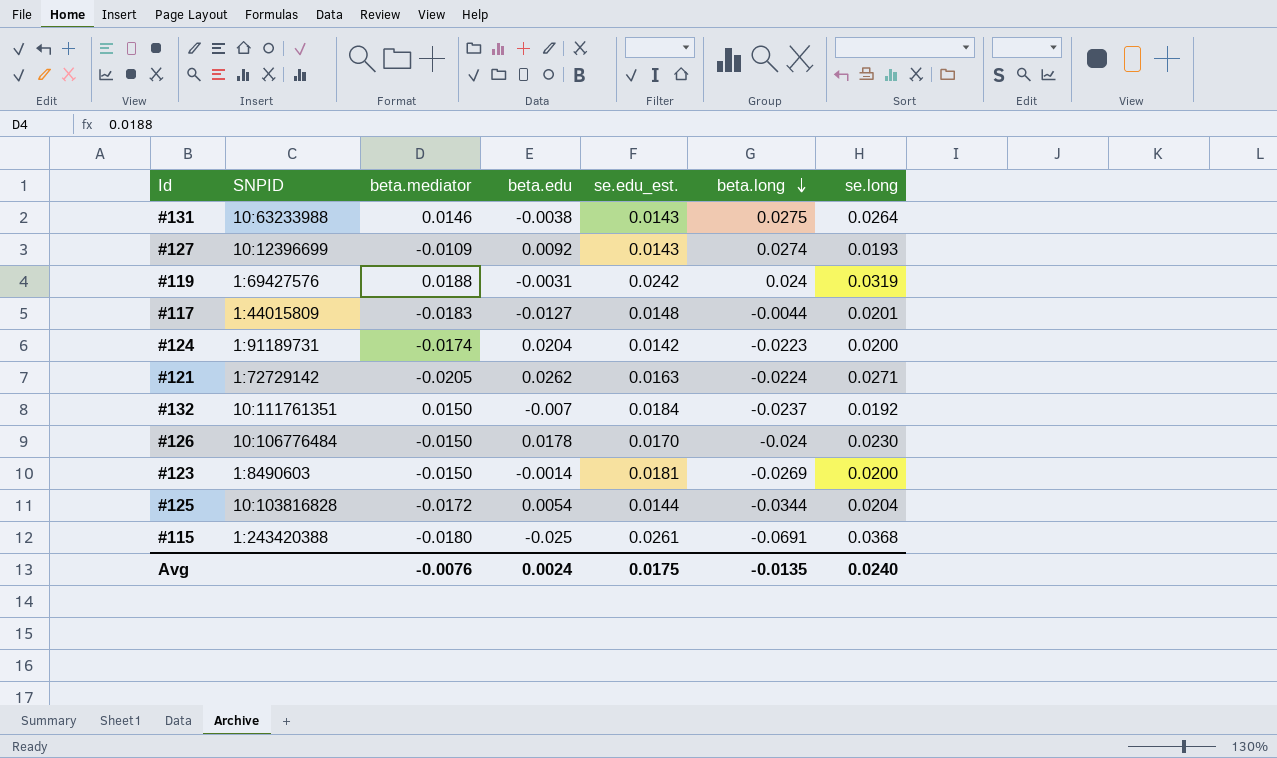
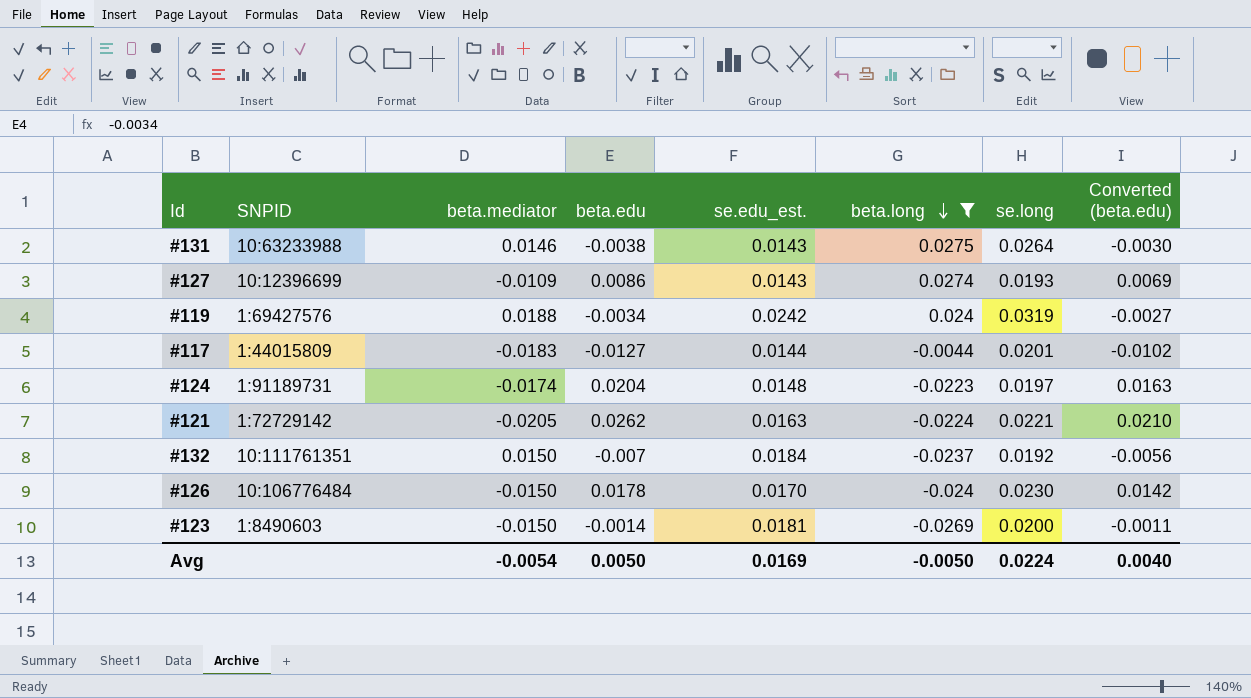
filter: none -> beta.long >= -0.0269
column Converted (beta.edu) | formula: none -> [beta.edu] * 0.8
#127 | beta.edu: 0.0092 -> 0.0086
#119 | beta.edu: -0.0031 -> -0.0034
#117 | se.edu_est.: 0.0148 -> 0.0144
#124 | se.edu_est.: 0.0142 -> 0.0148
#124 | se.long: 0.0200 -> 0.0197
#121 | se.long: 0.0271 -> 0.0221
Avg | beta.mediator: -0.0076 -> -0.0054
Avg | beta.edu: 0.0024 -> 0.0050
Avg | se.edu_est.: 0.0175 -> 0.0169
Avg | beta.long: -0.0135 -> -0.0050
Avg | se.long: 0.0240 -> 0.0224

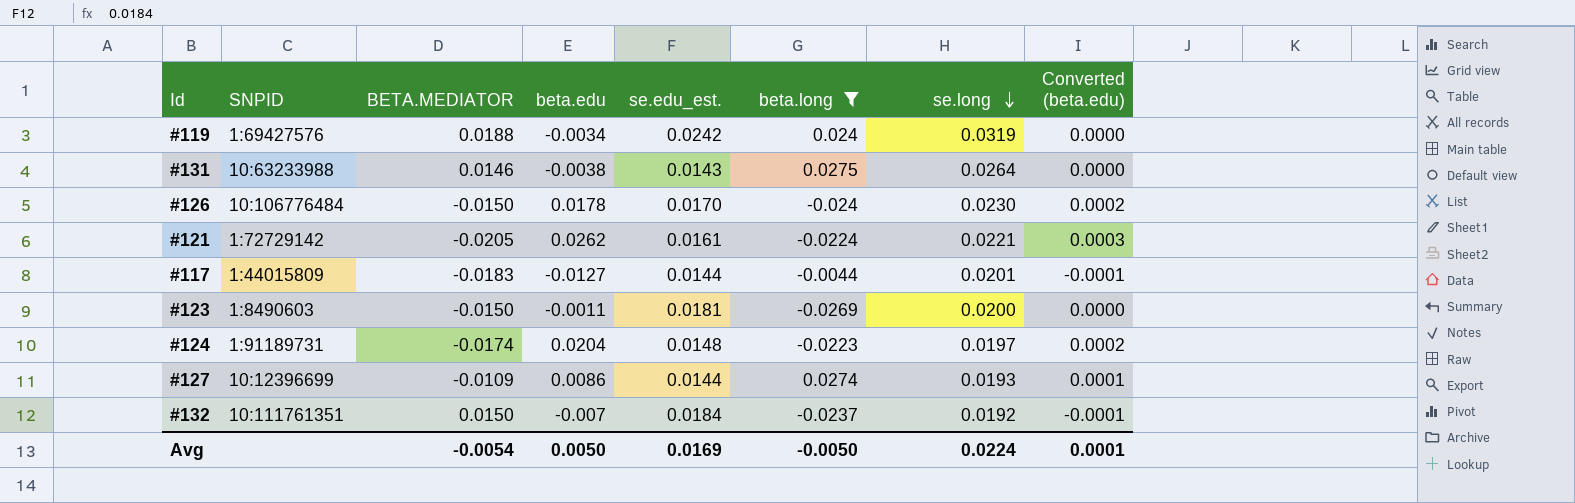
row order: beta.long descending -> se.long descending
column name: beta.mediator -> BETA.MEDIATOR
column Converted (beta.edu) | formula: [beta.edu] * 0.8 -> [beta.edu] * 0.01
#121 | se.edu_est.: 0.0163 -> 0.0161
#123 | beta.edu: -0.0014 -> -0.0011
#127 | se.edu_est.: 0.0143 -> 0.0144
Avg | Converted (beta.edu): 0.0040 -> 0.0001

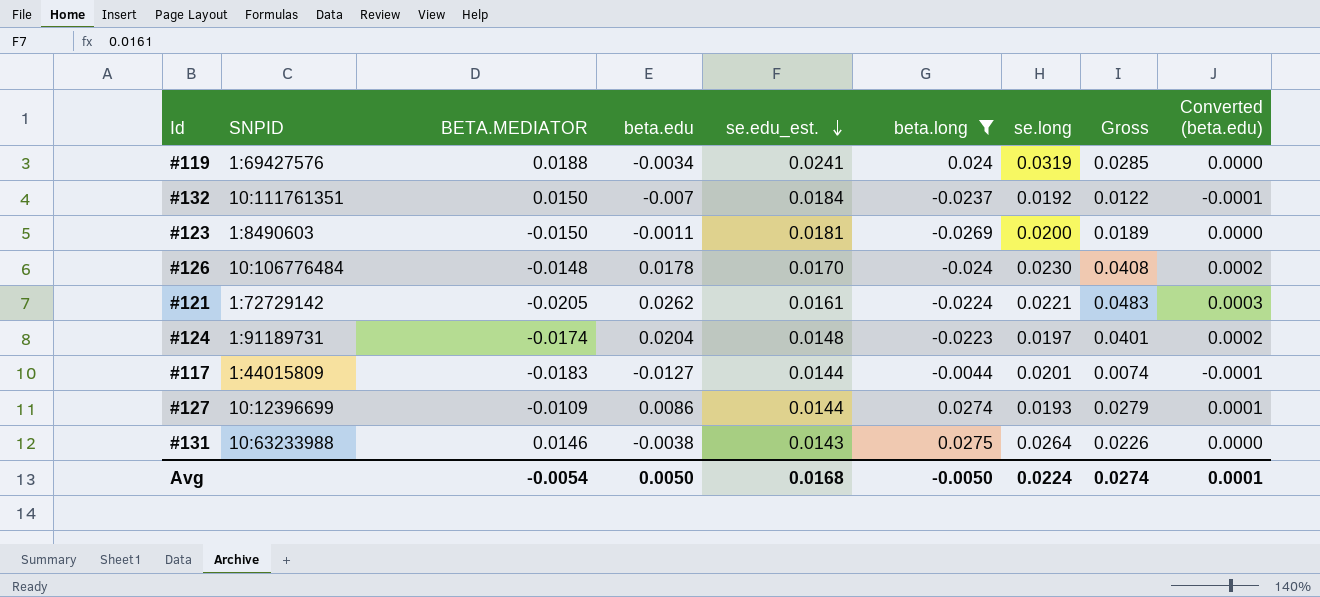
row order: se.long descending -> se.edu_est. descending
column Gross | formula: none -> [beta.edu] + [se.long]
#119 | se.edu_est.: 0.0242 -> 0.0241
#126 | BETA.MEDIATOR: -0.0150 -> -0.0148
Avg | se.edu_est.: 0.0169 -> 0.0168

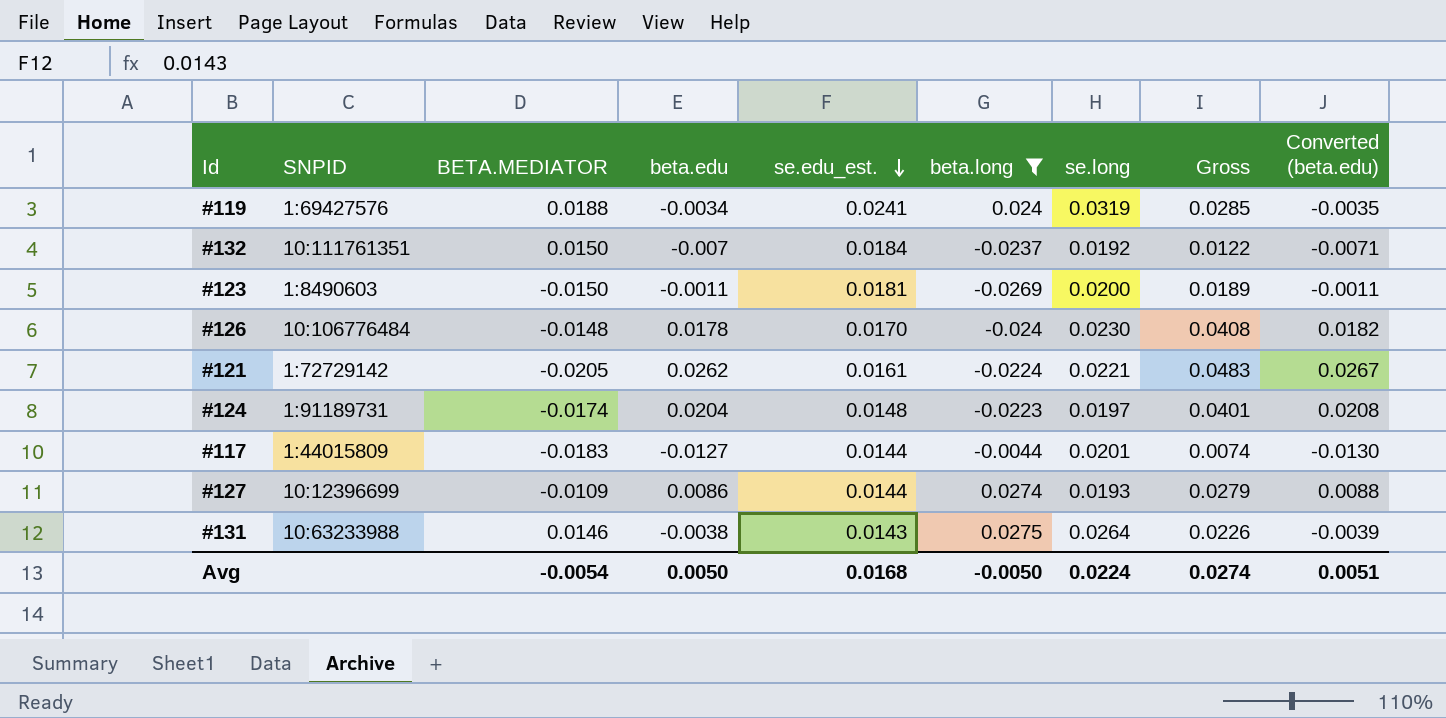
column Converted (beta.edu) | formula: [beta.edu] * 0.01 -> [beta.edu] * 1.02
Avg | Converted (beta.edu): 0.0001 -> 0.0051

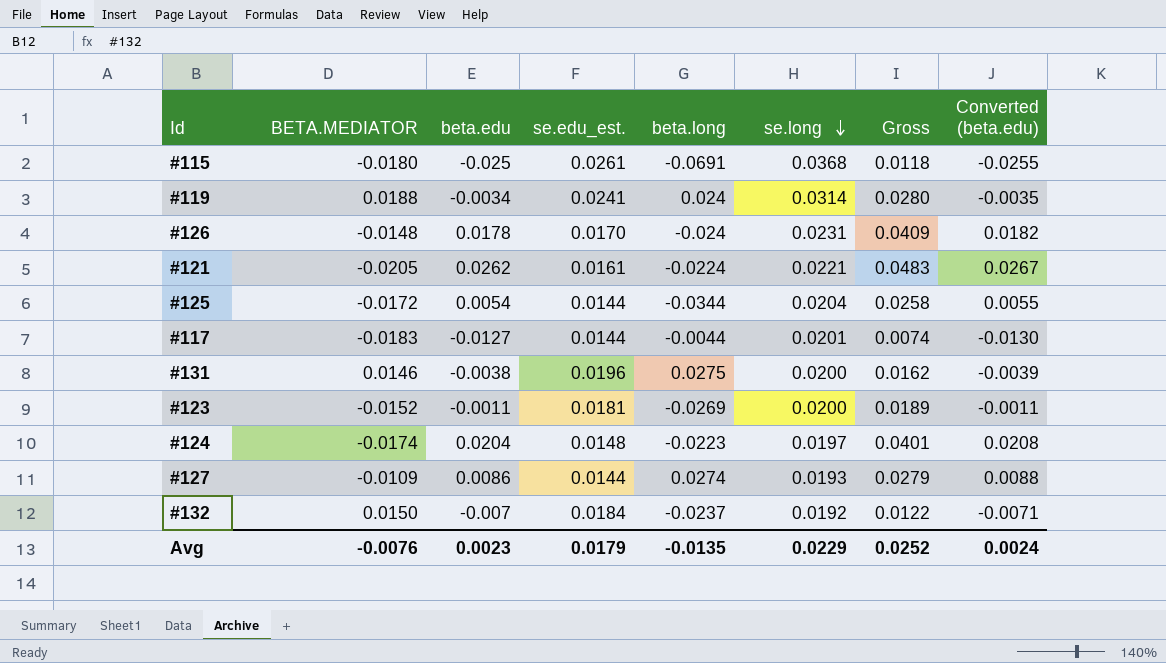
filter: beta.long >= -0.0269 -> none
row order: se.edu_est. descending -> se.long descending
column SNPID | position: 2 -> none
#119 | se.long: 0.0319 -> 0.0314
#119 | Gross: 0.0285 -> 0.0280
#126 | se.long: 0.0230 -> 0.0231
#126 | Gross: 0.0408 -> 0.0409
#131 | se.edu_est.: 0.0143 -> 0.0196
#131 | se.long: 0.0264 -> 0.0200
#131 | Gross: 0.0226 -> 0.0162
#123 | BETA.MEDIATOR: -0.0150 -> -0.0152
Avg | BETA.MEDIATOR: -0.0054 -> -0.0076
Avg | beta.edu: 0.0050 -> 0.0023
Avg | se.edu_est.: 0.0168 -> 0.0179
Avg | beta.long: -0.0050 -> -0.0135
Avg | se.long: 0.0224 -> 0.0229
Avg | Gross: 0.0274 -> 0.0252
Avg | Converted (beta.edu): 0.0051 -> 0.0024

